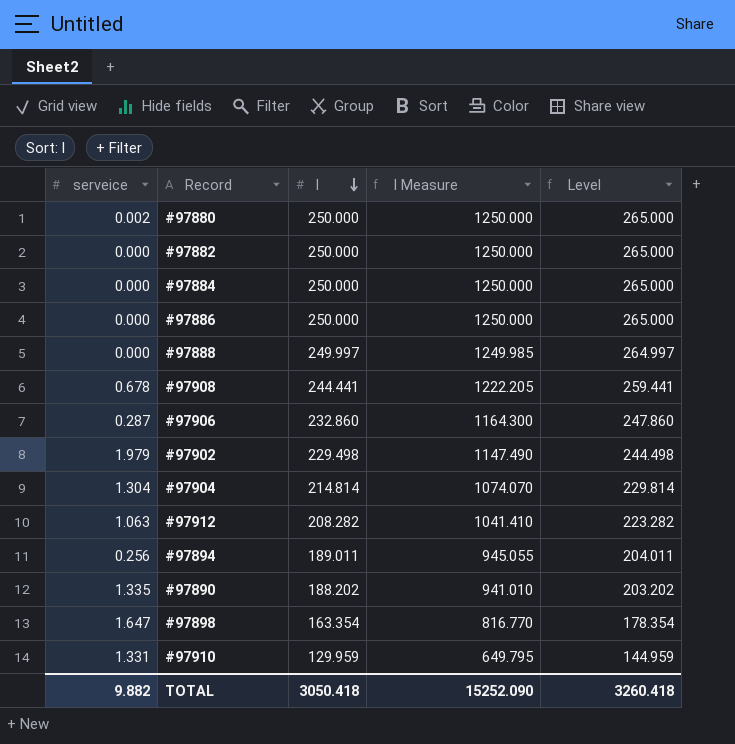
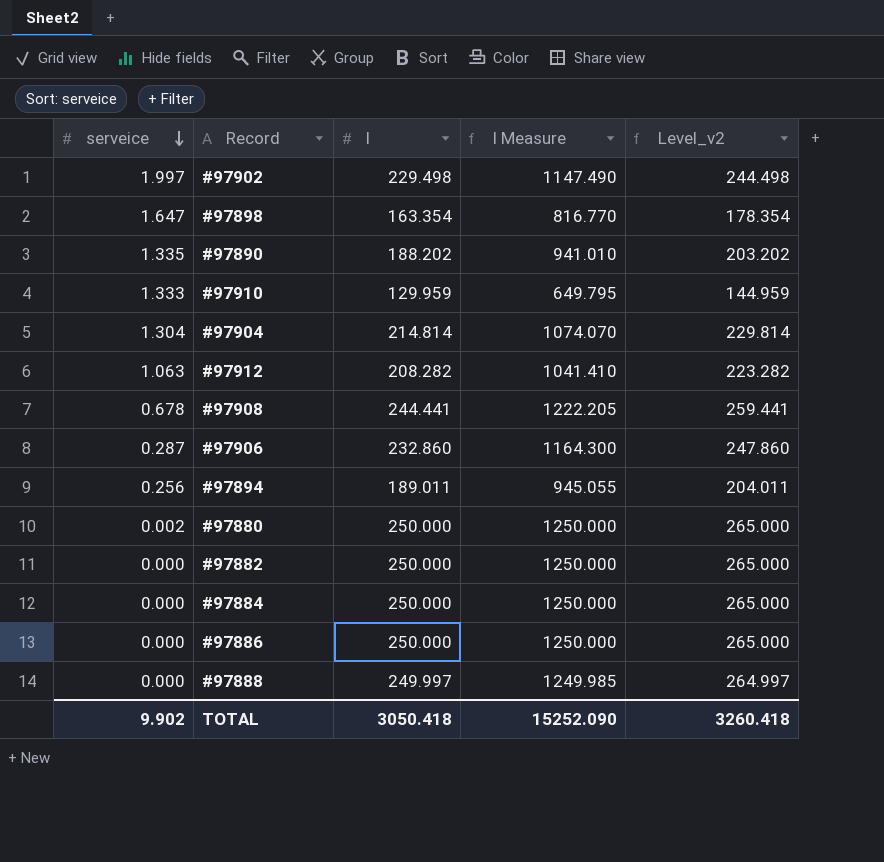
row order: l descending -> serveice descending
column name: Level -> Level_v2
#97902 | serveice: 1.979 -> 1.997
#97910 | serveice: 1.331 -> 1.333
TOTAL | serveice: 9.882 -> 9.902

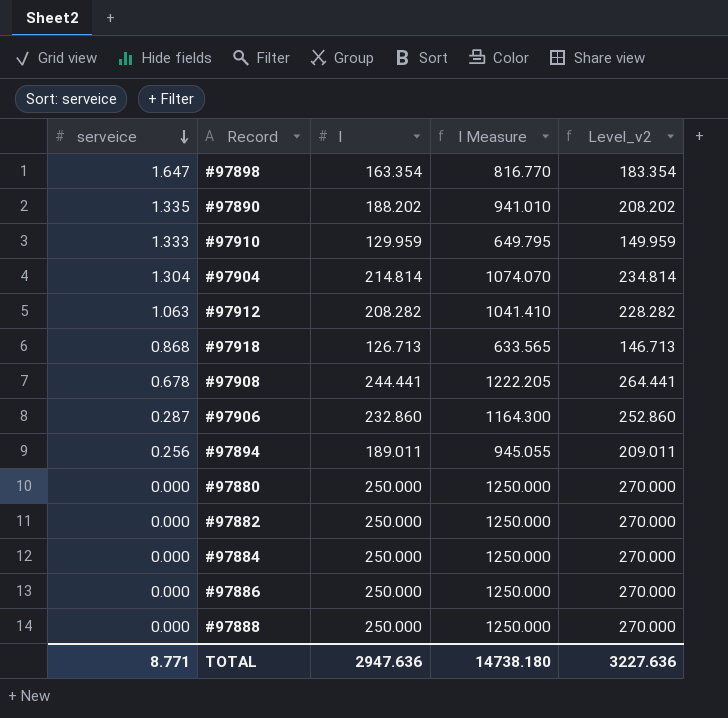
column Level_v2 | formula: [l] + 15 -> [l] + 20
row #97902: 1.997 | 229.498 | 1147.490 | 244.498 -> none
row #97918: none -> 0.868 | 126.713 | 633.565 | 146.713
#97880 | serveice: 0.002 -> 0.000
#97888 | l: 249.997 -> 250.000
#97888 | l Measure: 1249.985 -> 1250.000
TOTAL | serveice: 9.902 -> 8.771
TOTAL | l: 3050.418 -> 2947.636
TOTAL | l Measure: 15252.090 -> 14738.180
TOTAL | Level_v2: 3260.418 -> 3227.636

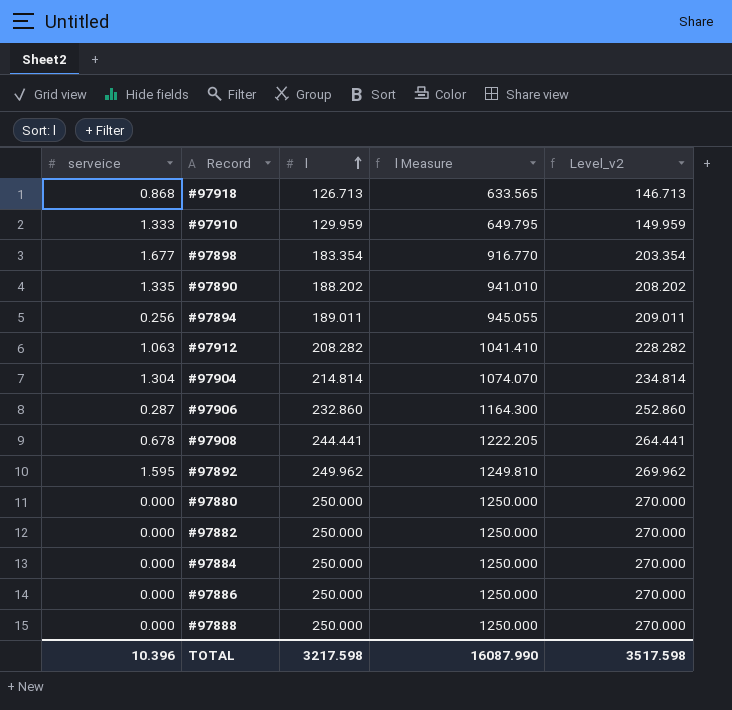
row order: serveice descending -> l ascending
#97898 | serveice: 1.647 -> 1.677
#97898 | l: 163.354 -> 183.354
#97898 | l Measure: 816.770 -> 916.770
#97898 | Level_v2: 183.354 -> 203.354
row #97892: none -> 1.595 | 249.962 | 1249.810 | 269.962
TOTAL | serveice: 8.771 -> 10.396
TOTAL | l: 2947.636 -> 3217.598
TOTAL | l Measure: 14738.180 -> 16087.990
TOTAL | Level_v2: 3227.636 -> 3517.598

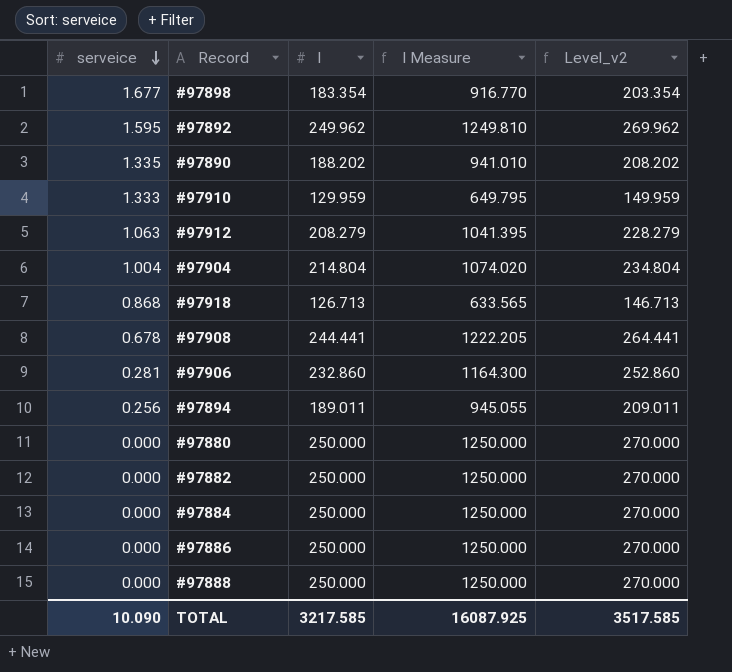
row order: l ascending -> serveice descending
#97912 | l: 208.282 -> 208.279
#97912 | l Measure: 1041.410 -> 1041.395
#97912 | Level_v2: 228.282 -> 228.279
#97904 | serveice: 1.304 -> 1.004
#97904 | l: 214.814 -> 214.804
#97904 | l Measure: 1074.070 -> 1074.020
#97904 | Level_v2: 234.814 -> 234.804
#97906 | serveice: 0.287 -> 0.281
TOTAL | serveice: 10.396 -> 10.090
TOTAL | l: 3217.598 -> 3217.585
TOTAL | l Measure: 16087.990 -> 16087.925
TOTAL | Level_v2: 3517.598 -> 3517.585

